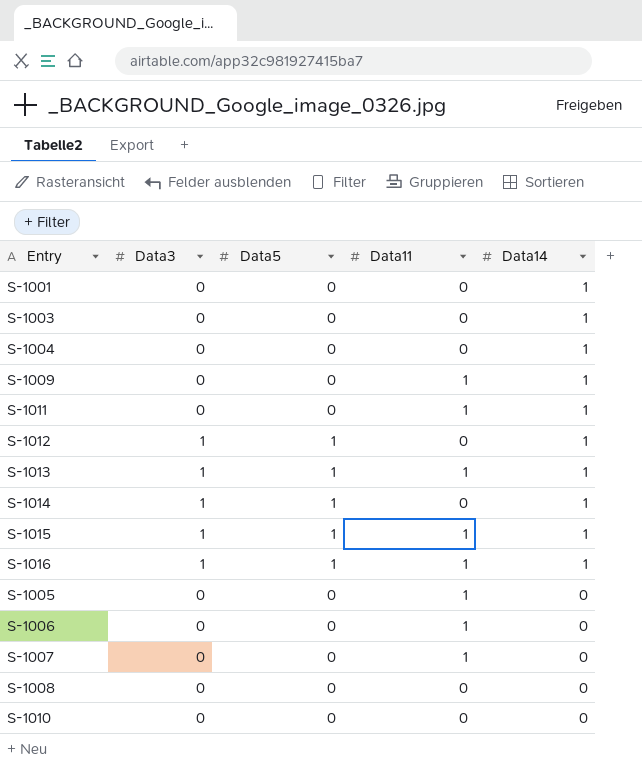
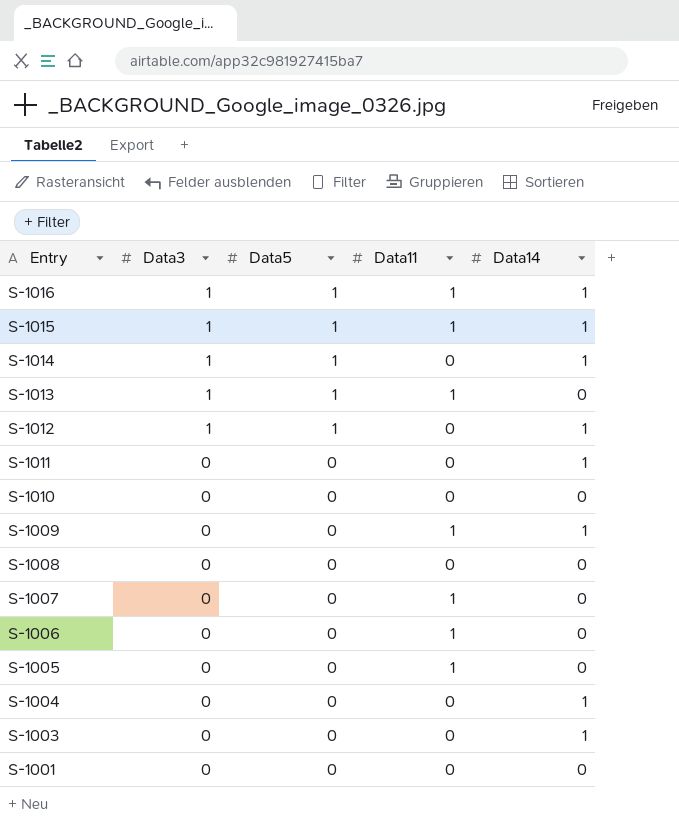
row order: Data14 descending -> Entry descending
S-1013 | Data14: 1 -> 0
S-1011 | Data11: 1 -> 0
S-1001 | Data14: 1 -> 0

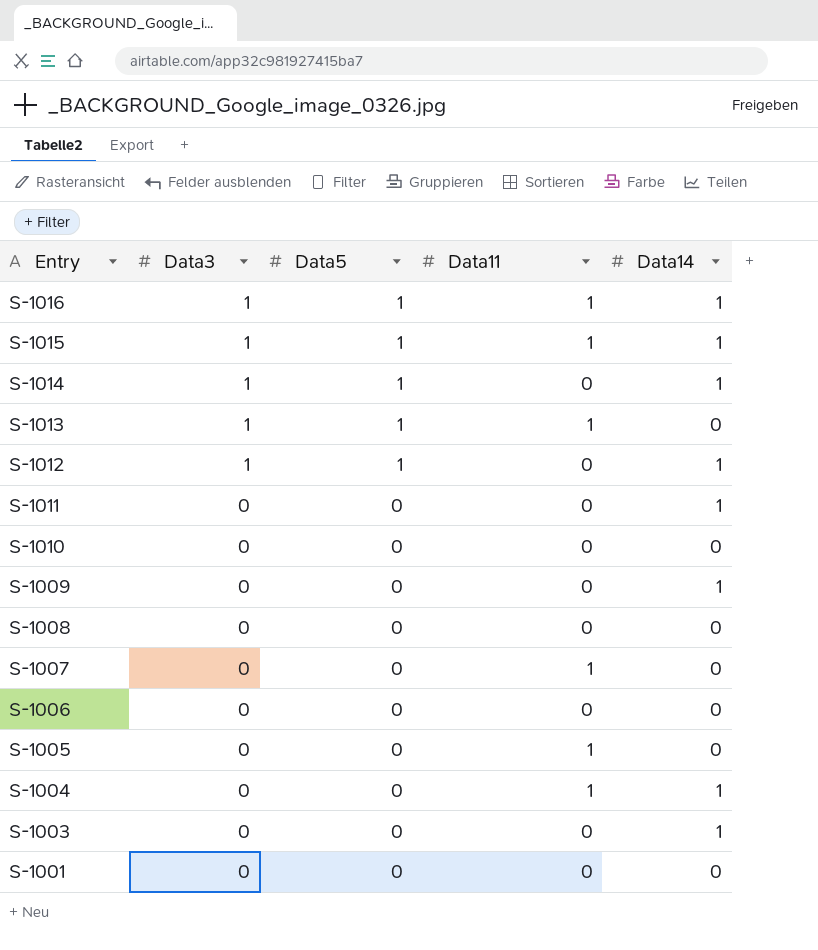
S-1009 | Data11: 1 -> 0
S-1006 | Data11: 1 -> 0
S-1004 | Data11: 0 -> 1

